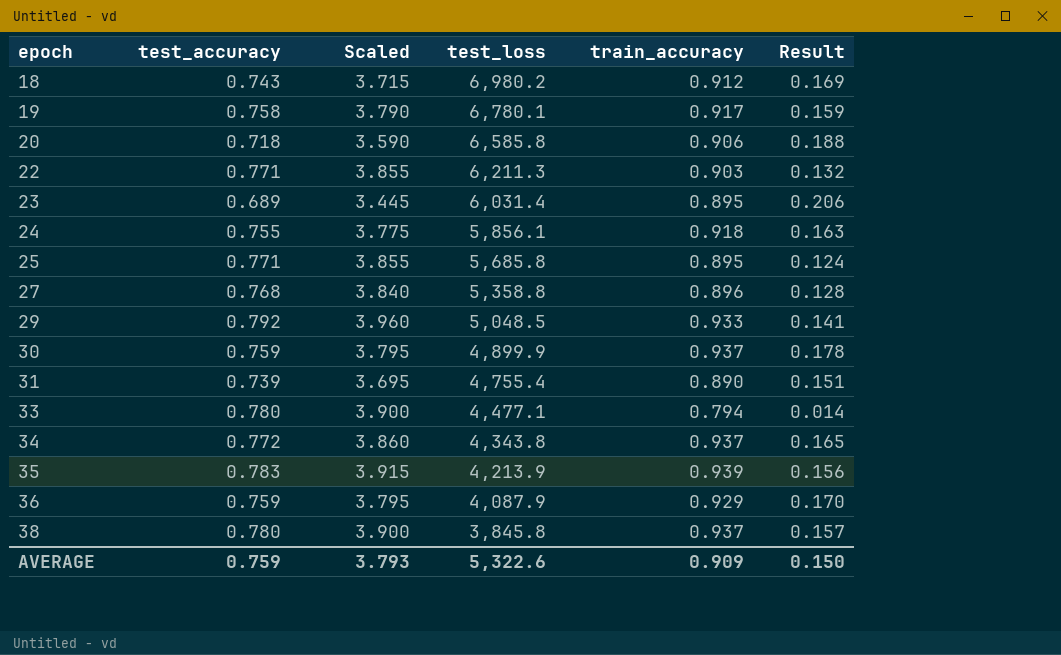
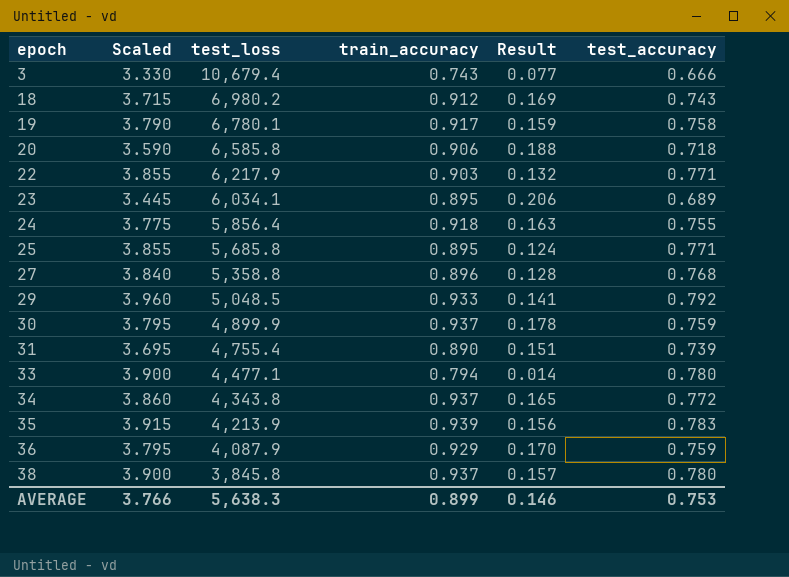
column test_accuracy | position: 2 -> 6
row 3: none -> 3.330 | 10,679.4 | 0.743 | 0.077 | 0.666
22 | test_loss: 6,211.3 -> 6,217.9
23 | test_loss: 6,031.4 -> 6,034.1
24 | test_loss: 5,856.1 -> 5,856.4
AVERAGE | Scaled: 3.793 -> 3.766
AVERAGE | test_loss: 5,322.6 -> 5,638.3
AVERAGE | train_accuracy: 0.909 -> 0.899
AVERAGE | Result: 0.150 -> 0.146
AVERAGE | test_accuracy: 0.759 -> 0.753

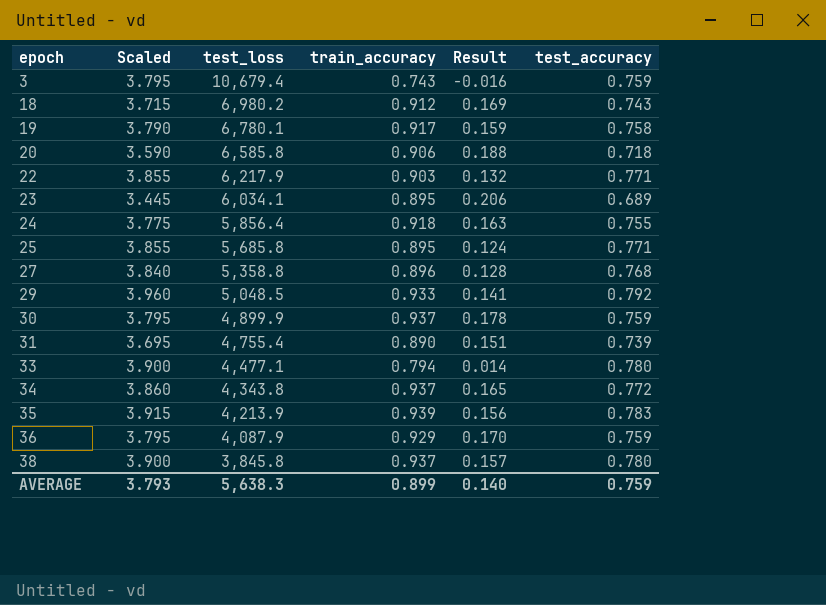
3 | Scaled: 3.330 -> 3.795
3 | Result: 0.077 -> -0.016
3 | test_accuracy: 0.666 -> 0.759
AVERAGE | Scaled: 3.766 -> 3.793
AVERAGE | Result: 0.146 -> 0.140
AVERAGE | test_accuracy: 0.753 -> 0.759

